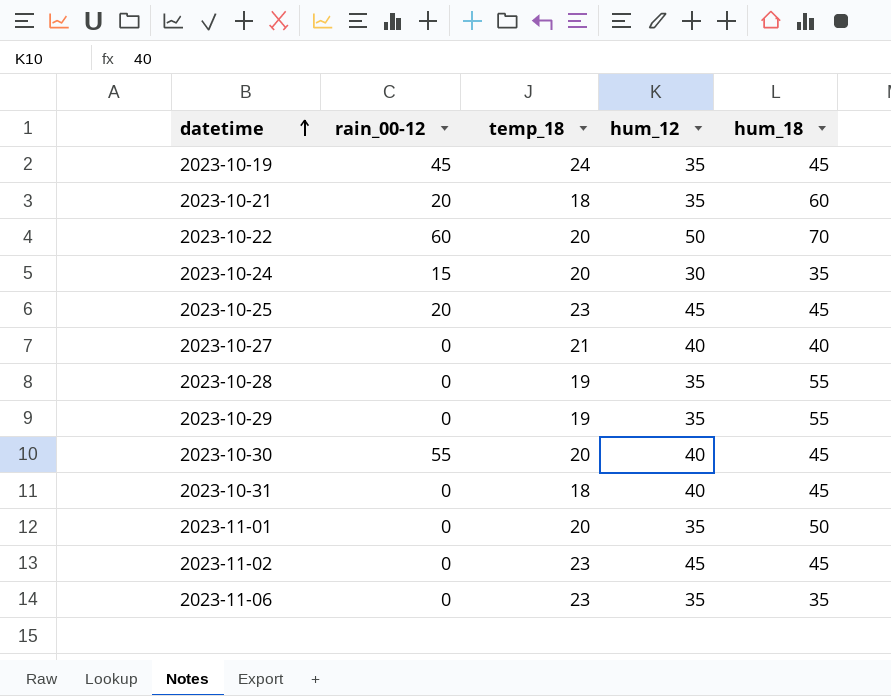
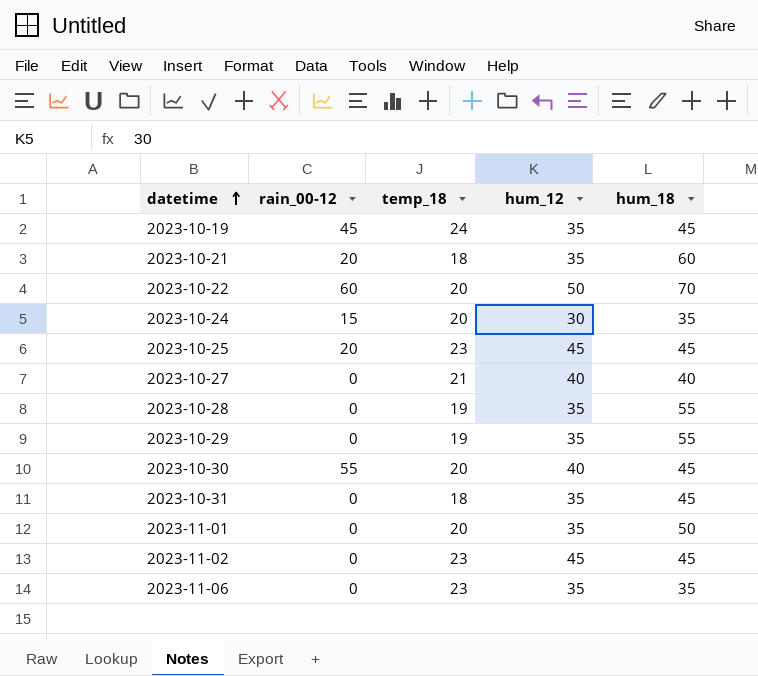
2023-10-31 | hum_12: 40 -> 35

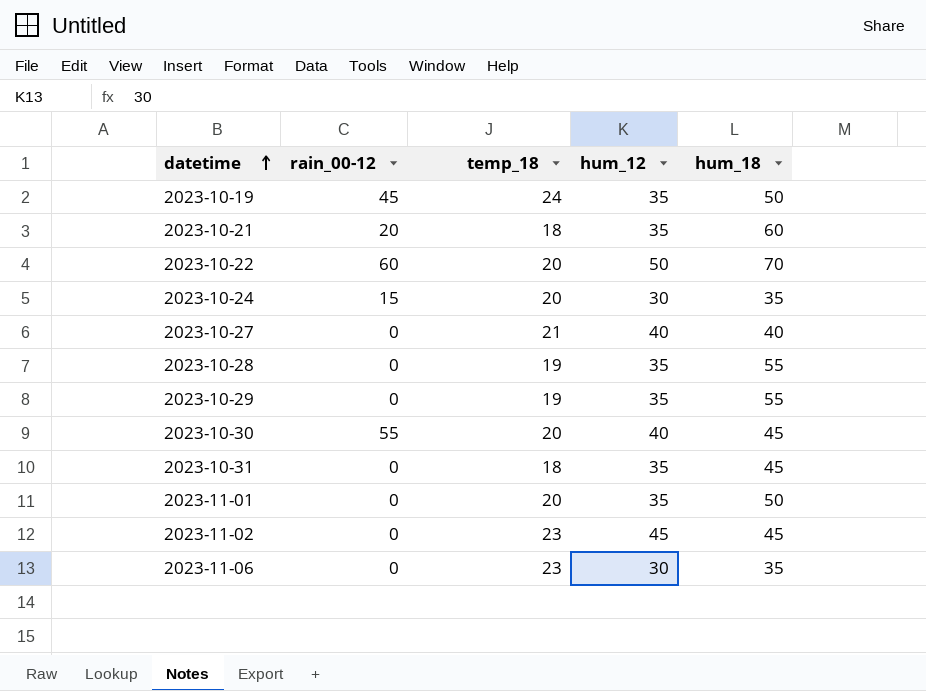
row 2023-10-25: 20 | 23 | 45 | 45 -> none
2023-10-19 | hum_18: 45 -> 50
2023-11-06 | hum_12: 35 -> 30

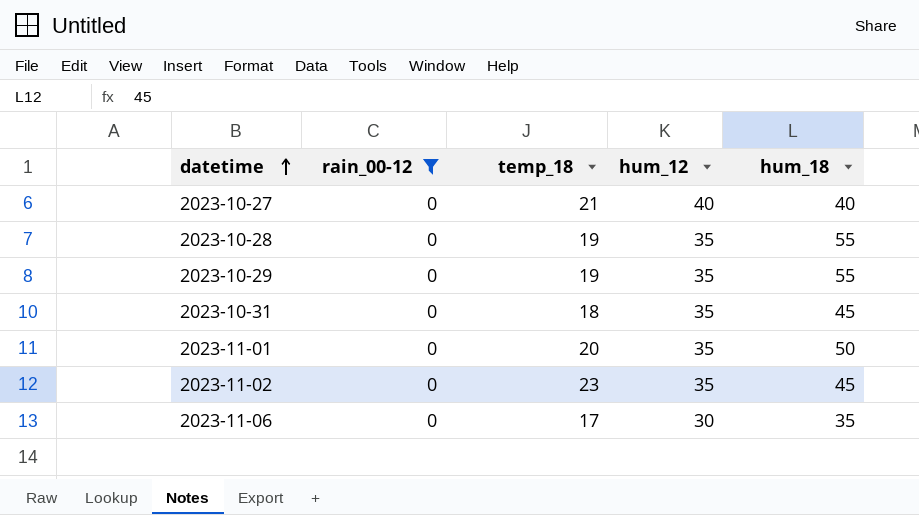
filter: none -> rain_00-12 = 0
2023-11-02 | hum_12: 45 -> 35
2023-11-06 | temp_18: 23 -> 17

